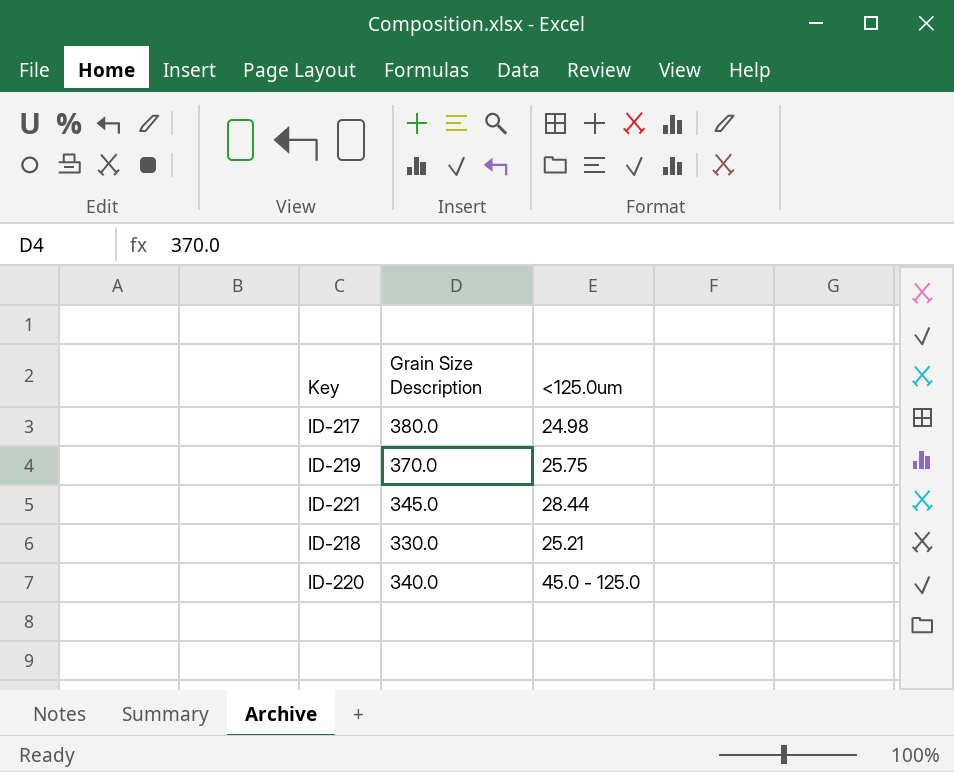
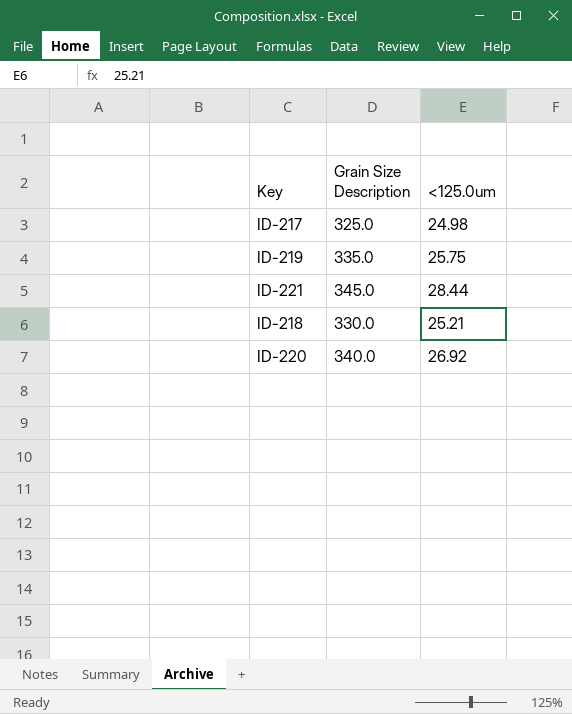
ID-217 | Grain Size Description: 380.0 -> 325.0
ID-219 | Grain Size Description: 370.0 -> 335.0
ID-220 | <125.0um: 45.0 - 125.0 -> 26.92

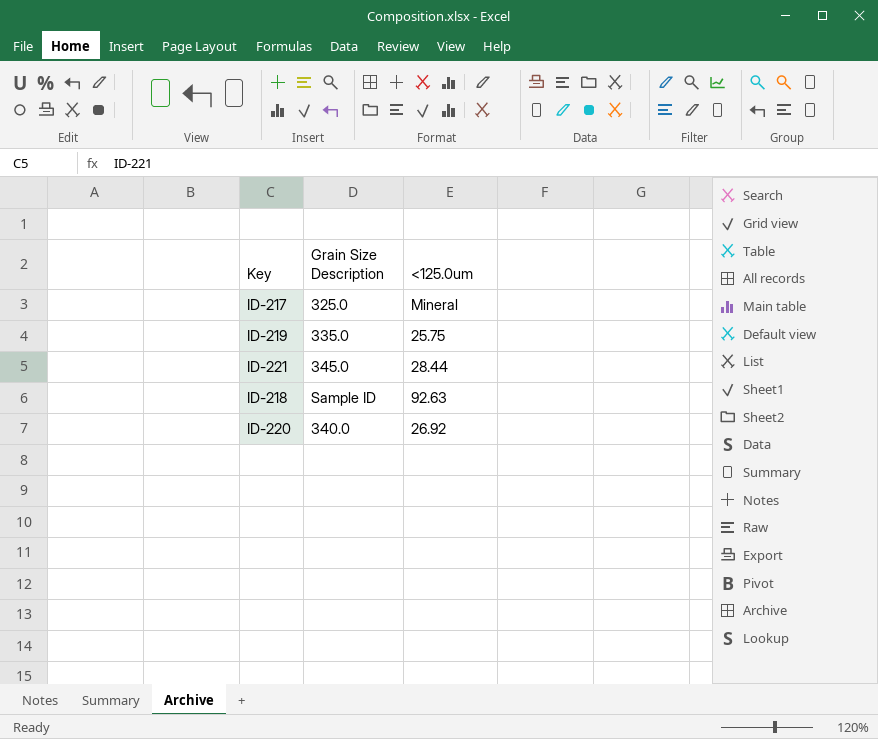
ID-217 | <125.0um: 24.98 -> Mineral
ID-218 | Grain Size Description: 330.0 -> Sample ID
ID-218 | <125.0um: 25.21 -> 92.63

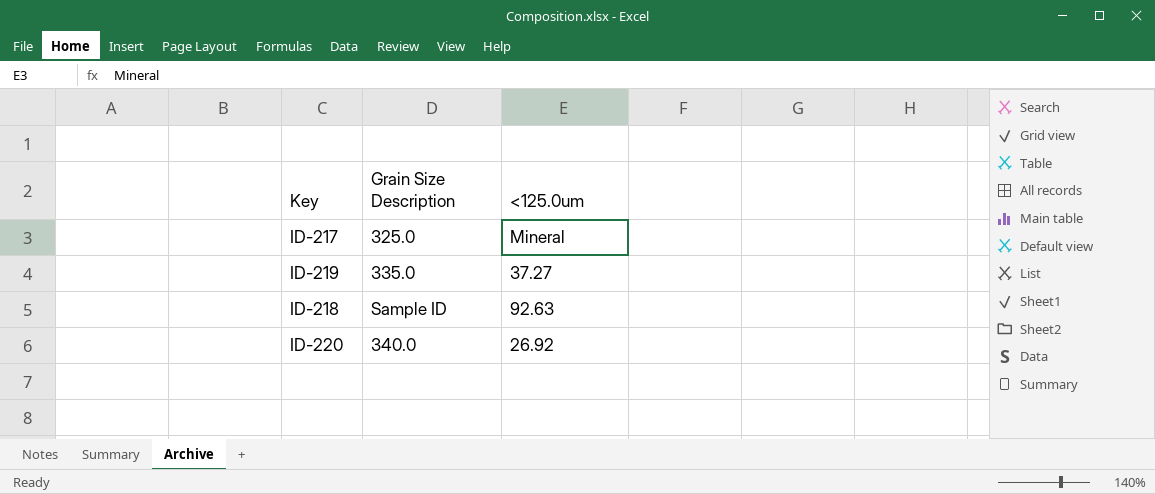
row ID-221: 345.0 | 28.44 -> none
ID-219 | <125.0um: 25.75 -> 37.27

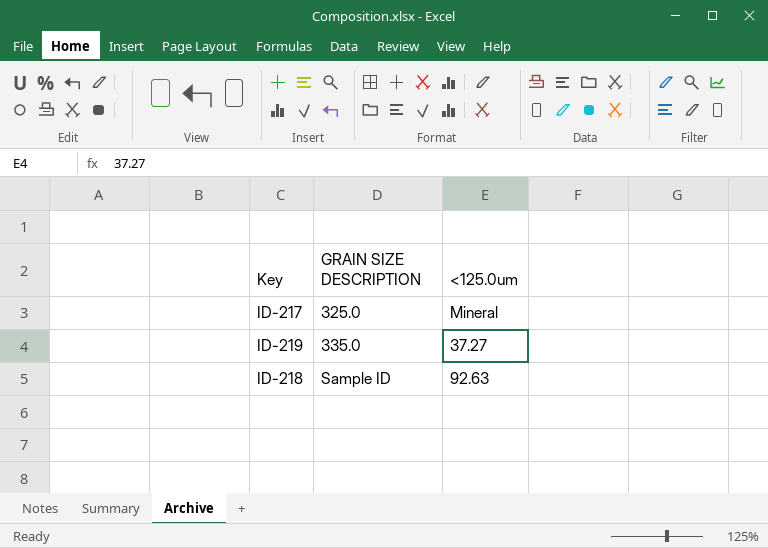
column name: Grain Size Description -> GRAIN SIZE DESCRIPTION
row ID-220: 340.0 | 26.92 -> none

